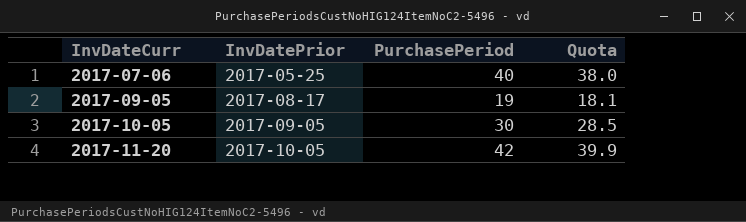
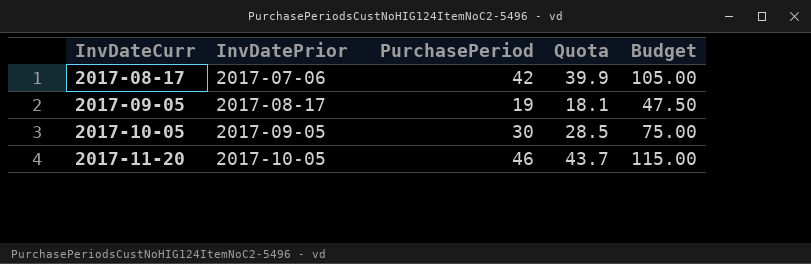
column Budget | formula: none -> [PurchasePeriod] * 2.5
row 2017-07-06: 2017-05-25 | 40 | 38.0 -> none
row 2017-08-17: none -> 2017-07-06 | 42 | 39.9 | 105.00
2017-11-20 | PurchasePeriod: 42 -> 46
2017-11-20 | Quota: 39.9 -> 43.7

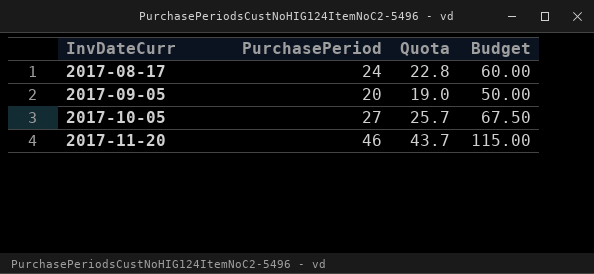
column InvDatePrior | position: 2 -> none
2017-08-17 | PurchasePeriod: 42 -> 24
2017-08-17 | Quota: 39.9 -> 22.8
2017-08-17 | Budget: 105.00 -> 60.00
2017-09-05 | PurchasePeriod: 19 -> 20
2017-09-05 | Quota: 18.1 -> 19.0
2017-09-05 | Budget: 47.50 -> 50.00
2017-10-05 | PurchasePeriod: 30 -> 27
2017-10-05 | Quota: 28.5 -> 25.7
2017-10-05 | Budget: 75.00 -> 67.50

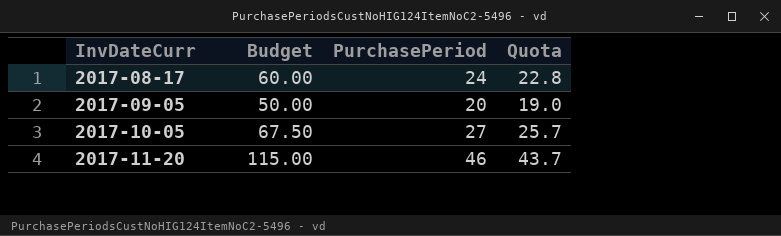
column Budget | position: 4 -> 2

